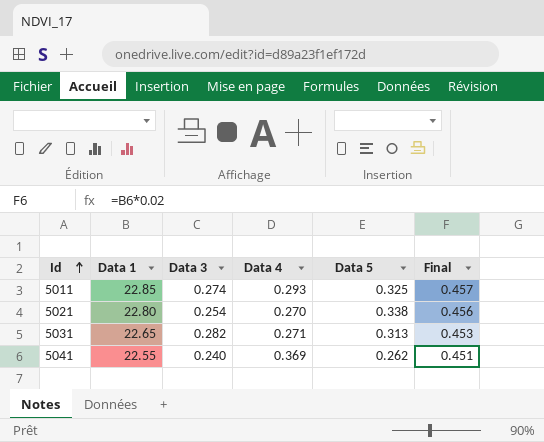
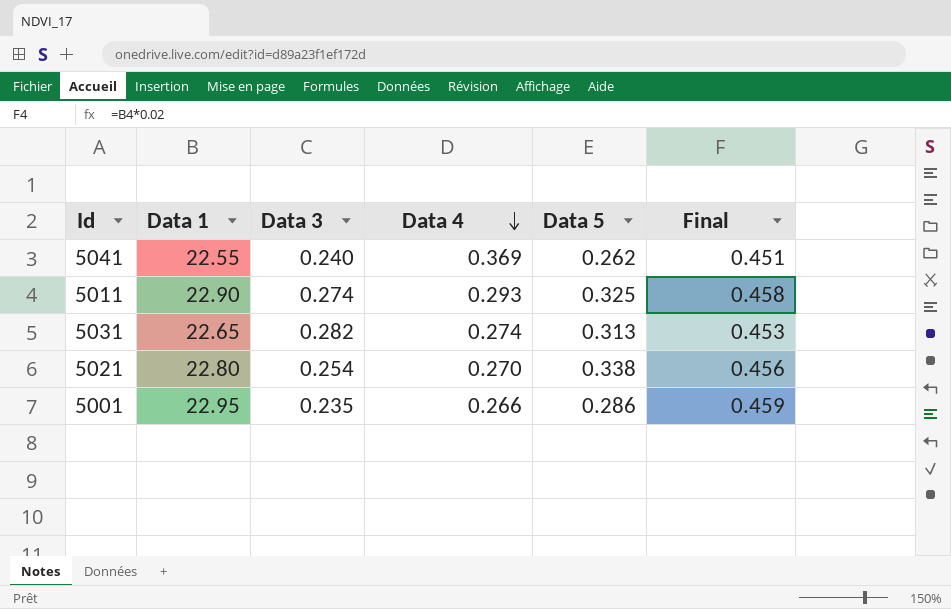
row order: Id ascending -> Data 4 descending
5011 | Data 1: 22.85 -> 22.90
5011 | Final: 0.457 -> 0.458
5031 | Data 4: 0.271 -> 0.274
row 5001: none -> 22.95 | 0.235 | 0.266 | 0.286 | 0.459

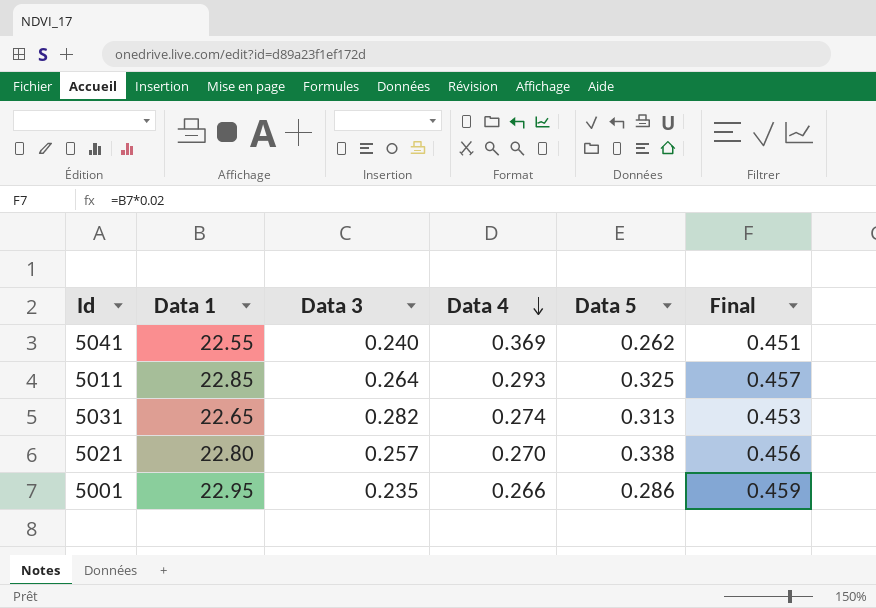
5011 | Data 1: 22.90 -> 22.85
5011 | Data 3: 0.274 -> 0.264
5011 | Final: 0.458 -> 0.457
5021 | Data 3: 0.254 -> 0.257

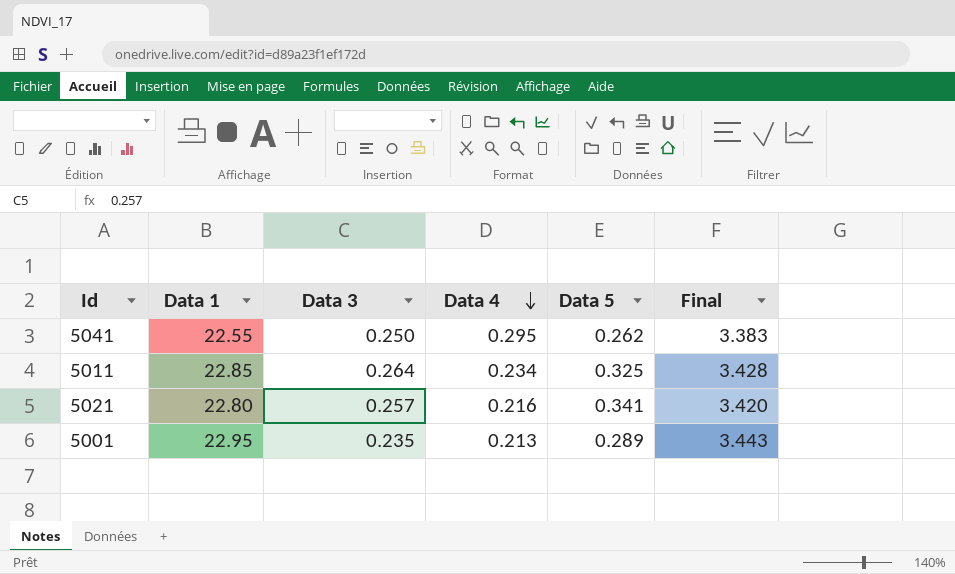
column Final | formula: [Data 1] * 0.02 -> [Data 1] * 0.15
row 5031: 22.65 | 0.282 | 0.274 | 0.313 | 0.453 -> none
5041 | Data 3: 0.240 -> 0.250
5041 | Data 4: 0.369 -> 0.295
5011 | Data 4: 0.293 -> 0.234
5021 | Data 4: 0.270 -> 0.216
5021 | Data 5: 0.338 -> 0.341
5001 | Data 4: 0.266 -> 0.213
5001 | Data 5: 0.286 -> 0.289

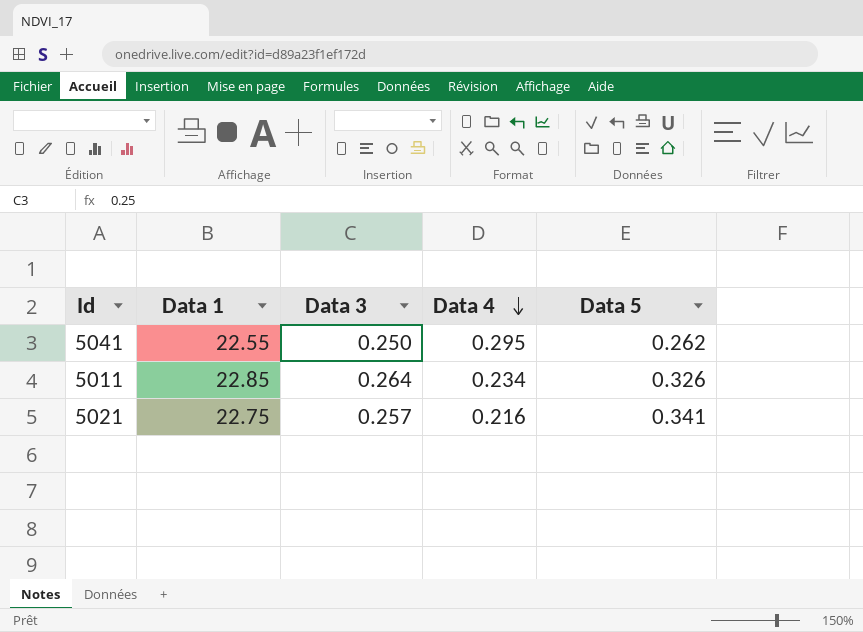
column Final | formula: [Data 1] * 0.15 -> none
row 5001: 22.95 | 0.235 | 0.213 | 0.289 | 3.443 -> none
5011 | Data 5: 0.325 -> 0.326
5021 | Data 1: 22.80 -> 22.75

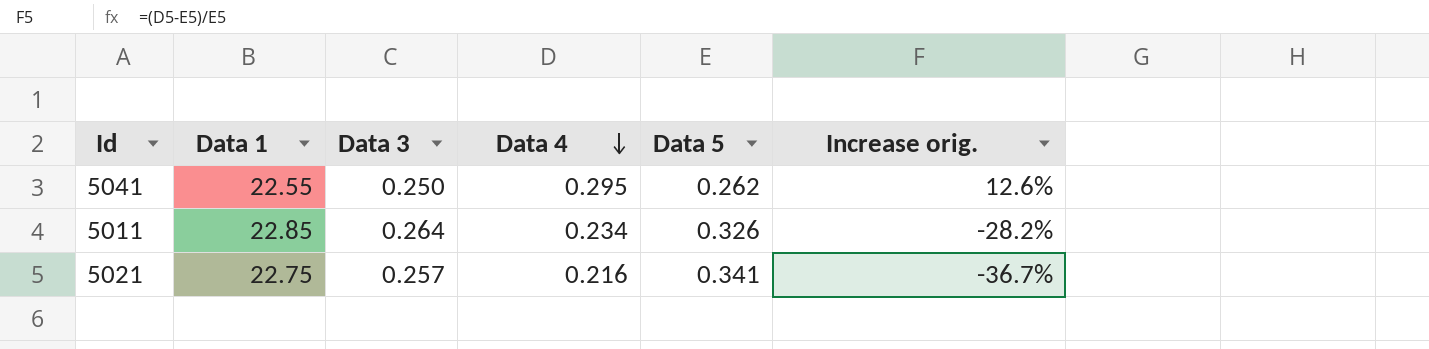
column Increase orig. | formula: none -> ([Data 4] - [Data 5]) / [Data 5]

